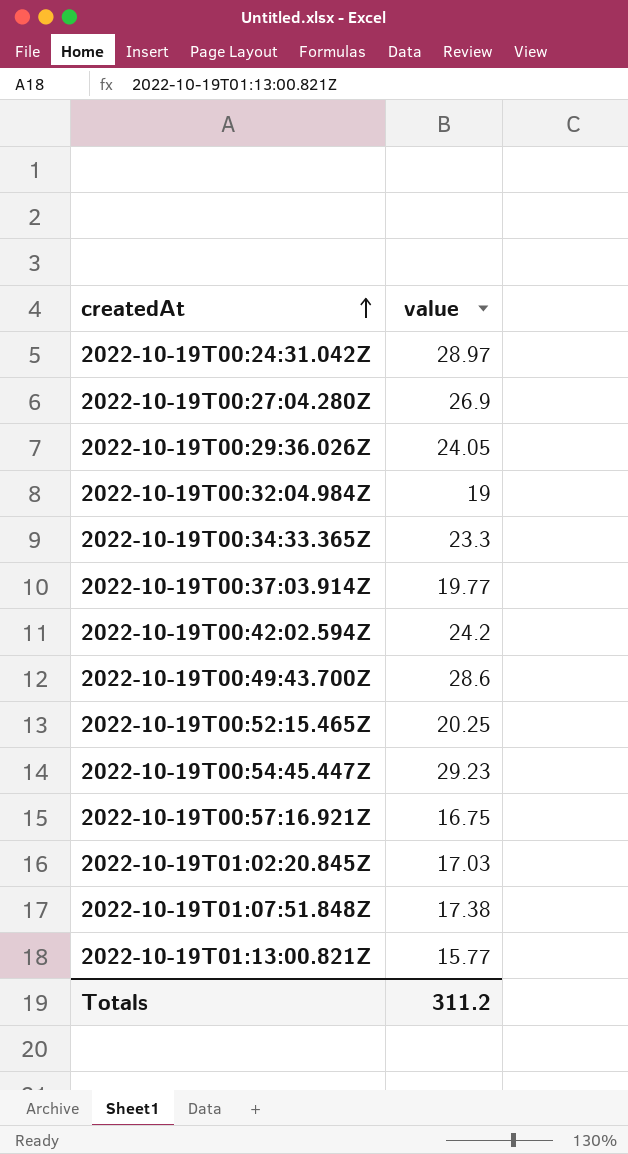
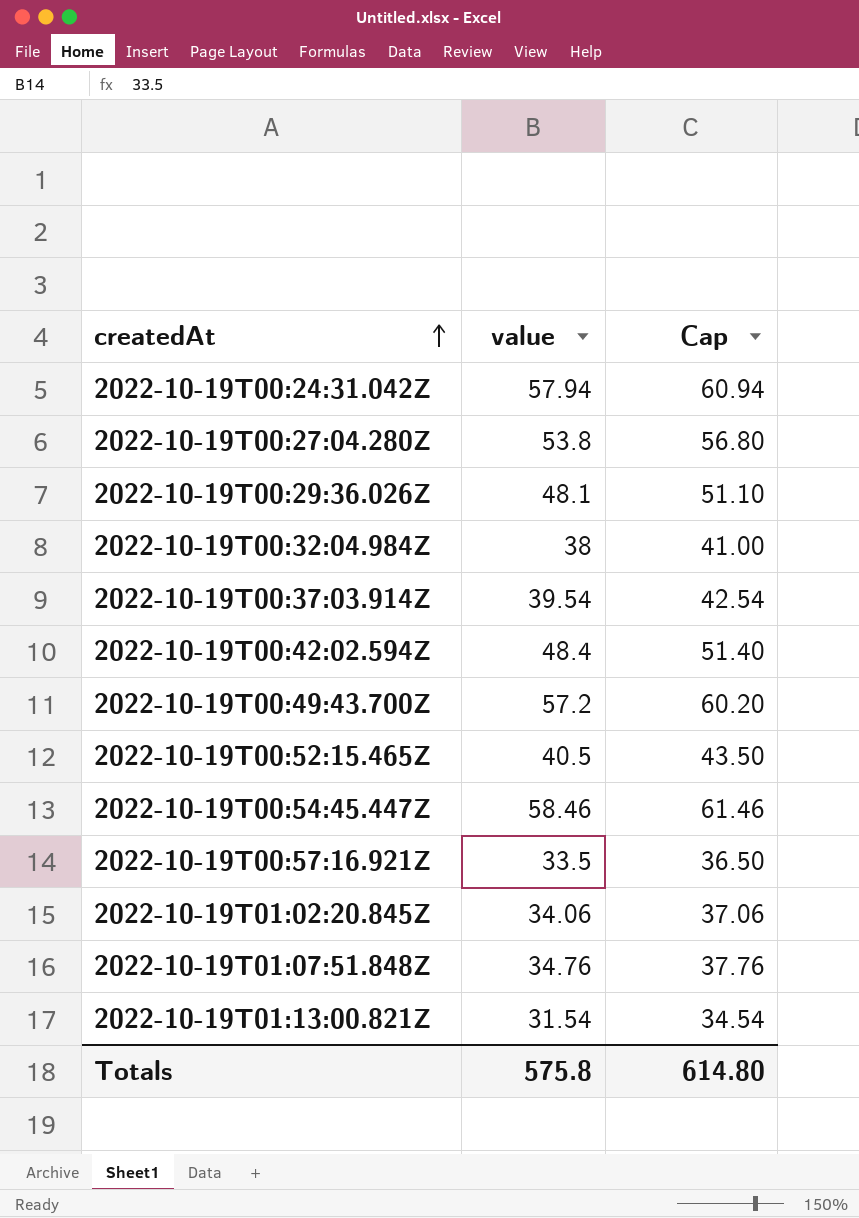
column Cap | formula: none -> [value] + 3
row 2022-10-19T00:34:33.365Z: 23.3 -> none
2022-10-19T00:24:31.042Z | value: 28.97 -> 57.94
2022-10-19T00:27:04.280Z | value: 26.9 -> 53.8
2022-10-19T00:29:36.026Z | value: 24.05 -> 48.1
2022-10-19T00:32:04.984Z | value: 19 -> 38
2022-10-19T00:37:03.914Z | value: 19.77 -> 39.54
2022-10-19T00:42:02.594Z | value: 24.2 -> 48.4
2022-10-19T00:49:43.700Z | value: 28.6 -> 57.2
2022-10-19T00:52:15.465Z | value: 20.25 -> 40.5
2022-10-19T00:54:45.447Z | value: 29.23 -> 58.46
2022-10-19T00:57:16.921Z | value: 16.75 -> 33.5
2022-10-19T01:02:20.845Z | value: 17.03 -> 34.06
2022-10-19T01:07:51.848Z | value: 17.38 -> 34.76
2022-10-19T01:13:00.821Z | value: 15.77 -> 31.54
Totals | value: 311.2 -> 575.8

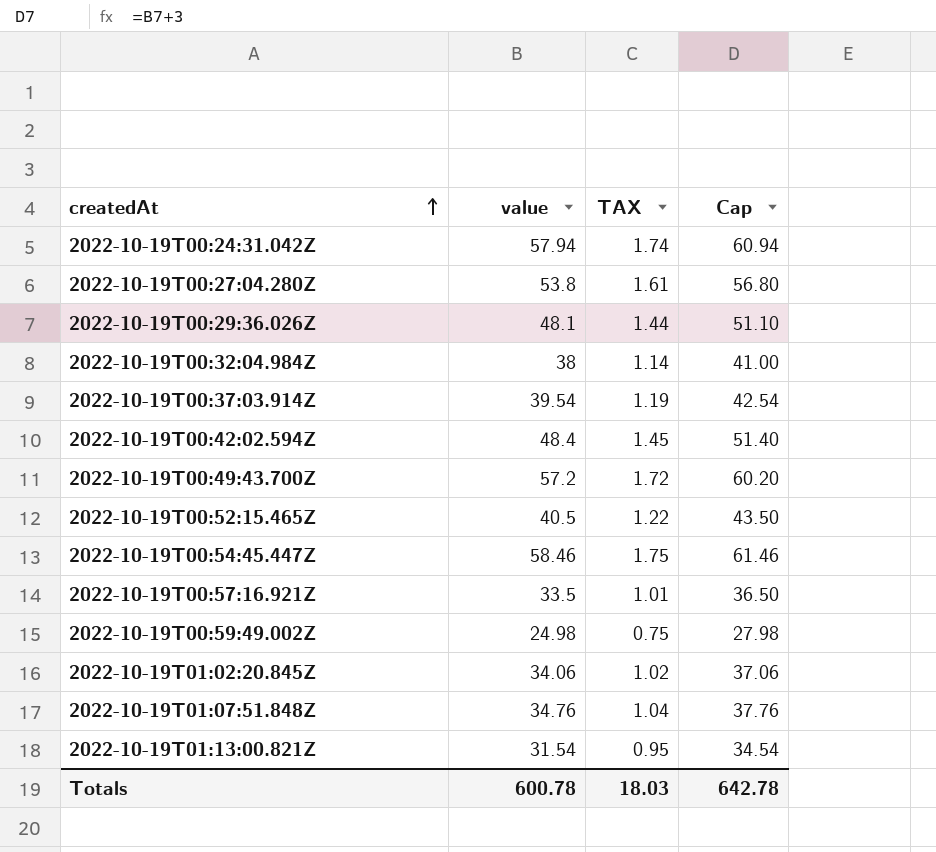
column TAX | formula: none -> [value] * 0.03
row 2022-10-19T00:59:49.002Z: none -> 24.98 | 0.75 | 27.98
Totals | value: 575.8 -> 600.78
Totals | Cap: 614.80 -> 642.78

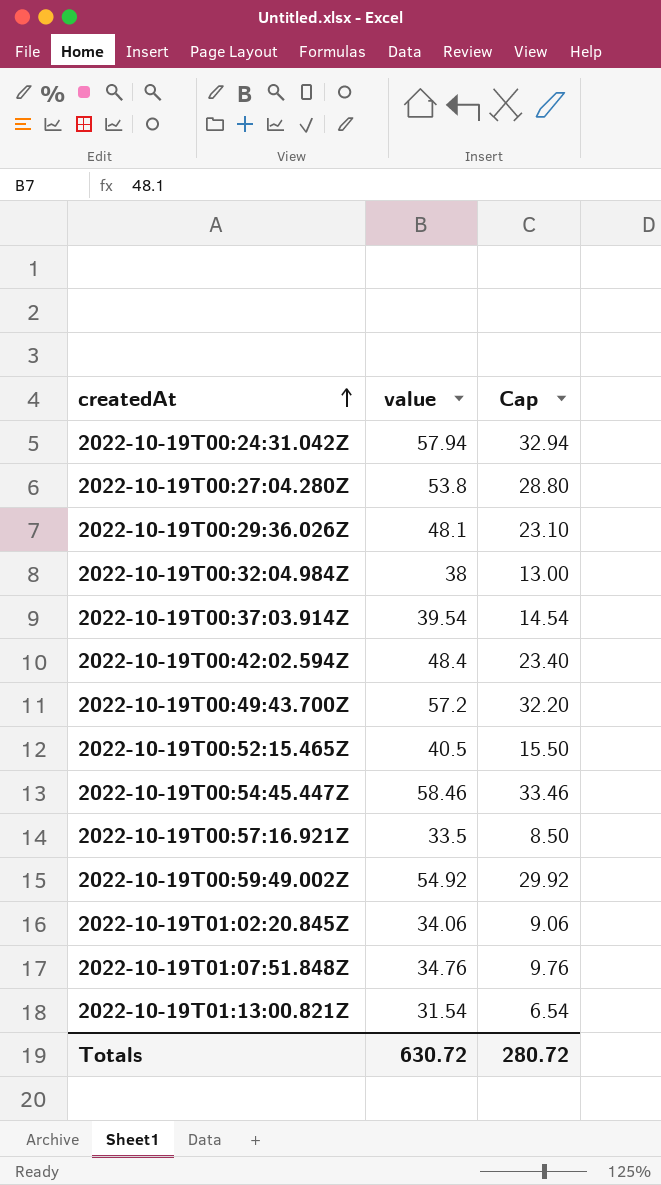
column TAX | formula: [value] * 0.03 -> none
column Cap | formula: [value] + 3 -> [value] - 25
2022-10-19T00:59:49.002Z | value: 24.98 -> 54.92
Totals | value: 600.78 -> 630.72
Totals | Cap: 642.78 -> 280.72

